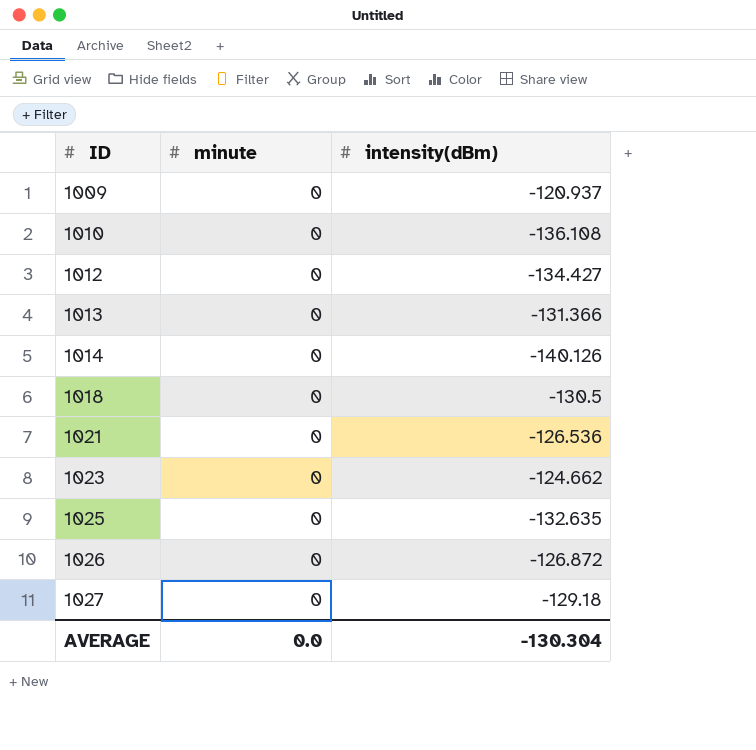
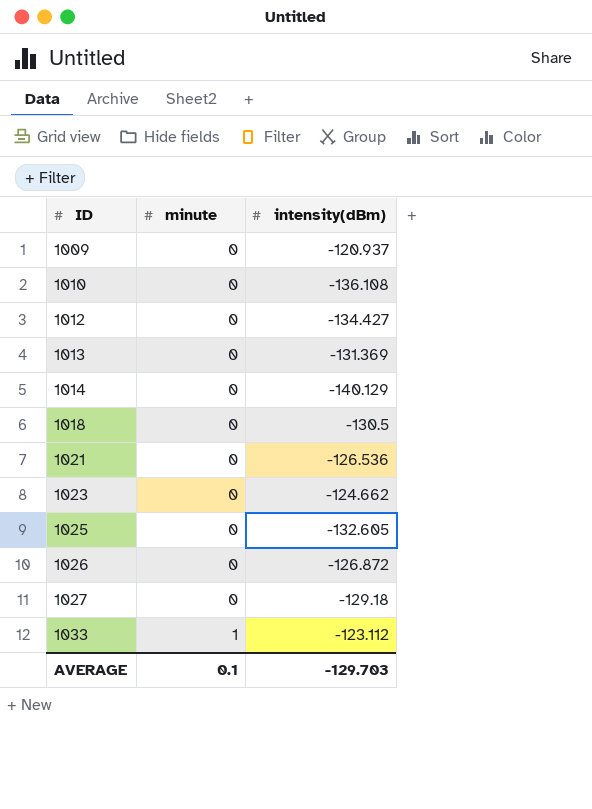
1013 | intensity(dBm): -131.366 -> -131.369
1014 | intensity(dBm): -140.126 -> -140.129
1025 | intensity(dBm): -132.635 -> -132.605
row 1033: none -> 1 | -123.112
AVERAGE | minute: 0.0 -> 0.1
AVERAGE | intensity(dBm): -130.304 -> -129.703

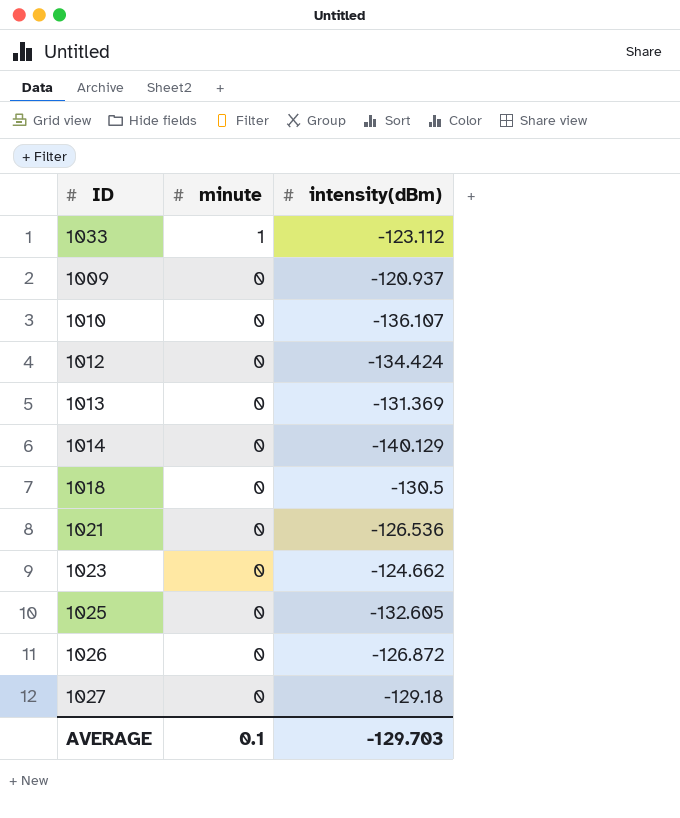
row order: ID ascending -> minute descending
1010 | intensity(dBm): -136.108 -> -136.107
1012 | intensity(dBm): -134.427 -> -134.424

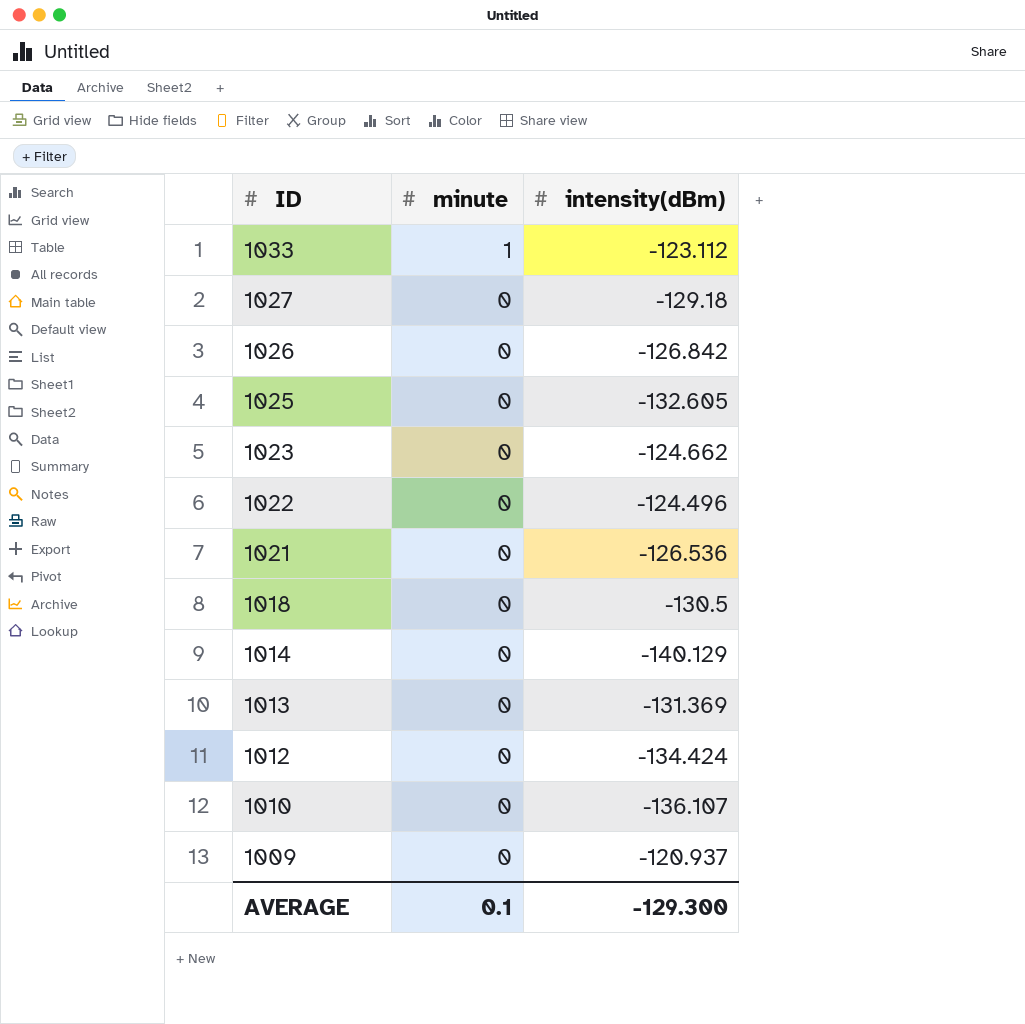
row order: minute descending -> ID descending
1026 | intensity(dBm): -126.872 -> -126.842
row 1022: none -> 0 | -124.496
AVERAGE | intensity(dBm): -129.703 -> -129.300

